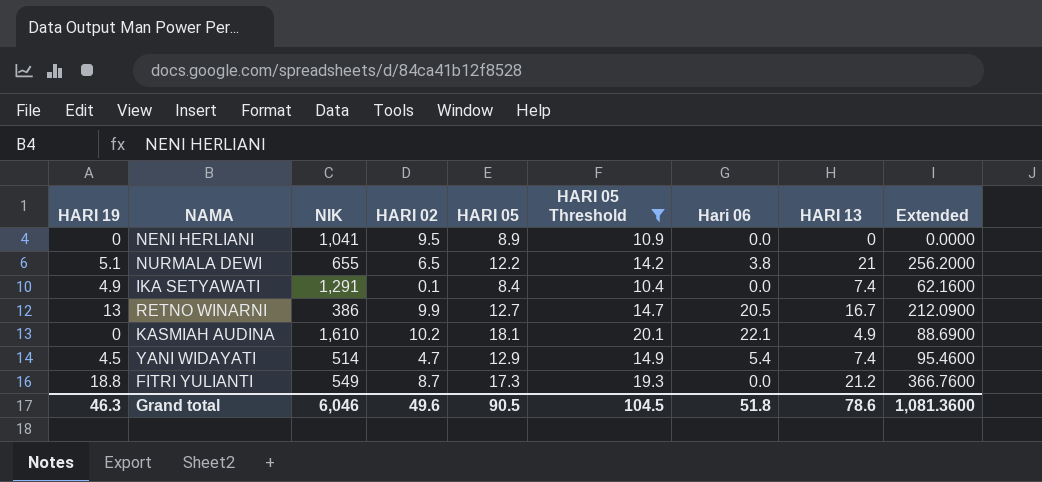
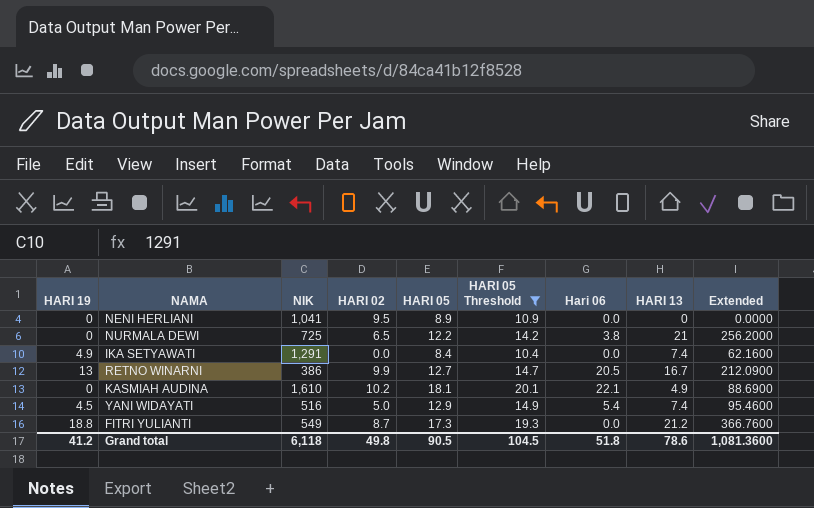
NURMALA DEWI | HARI 19: 5.1 -> 0
NURMALA DEWI | NIK: 655 -> 725
IKA SETYAWATI | HARI 02: 0.1 -> 0.0
YANI WIDAYATI | NIK: 514 -> 516
YANI WIDAYATI | HARI 02: 4.7 -> 5.0
Grand total | HARI 19: 46.3 -> 41.2
Grand total | NIK: 6,046 -> 6,118
Grand total | HARI 02: 49.6 -> 49.8

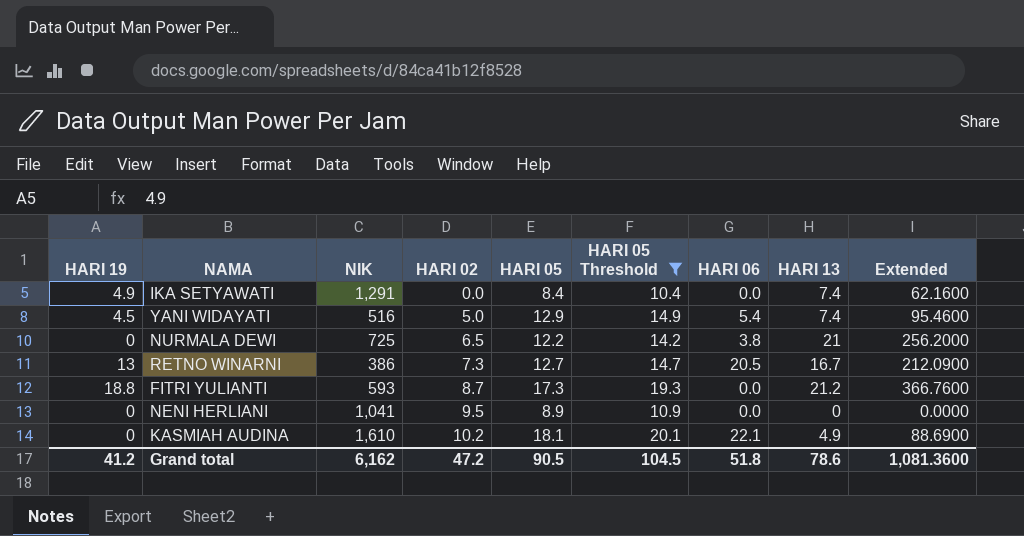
row order: none -> HARI 02 ascending
column name: Hari 06 -> HARI 06
RETNO WINARNI | HARI 02: 9.9 -> 7.3
FITRI YULIANTI | NIK: 549 -> 593
Grand total | NIK: 6,118 -> 6,162
Grand total | HARI 02: 49.8 -> 47.2

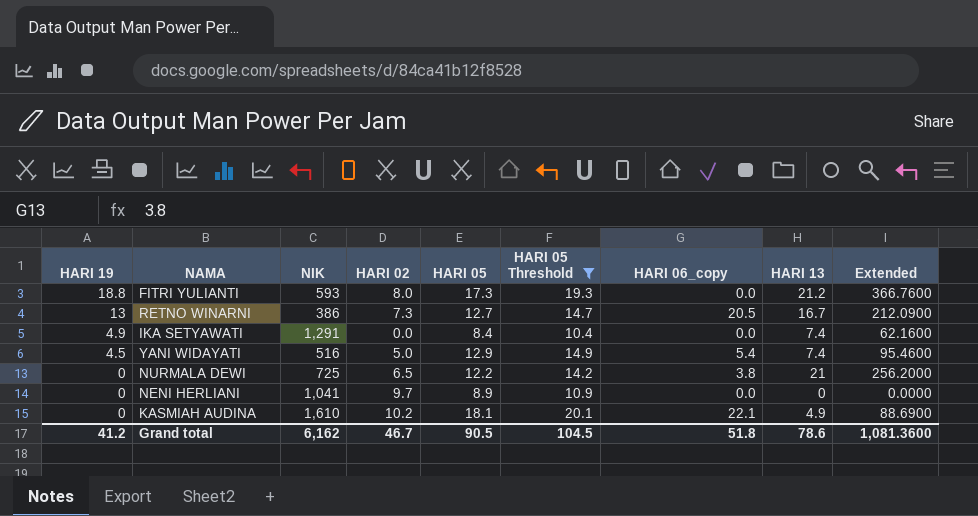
row order: HARI 02 ascending -> HARI 19 descending
column name: HARI 06 -> HARI 06_copy
FITRI YULIANTI | HARI 02: 8.7 -> 8.0
NENI HERLIANI | HARI 02: 9.5 -> 9.7
Grand total | HARI 02: 47.2 -> 46.7

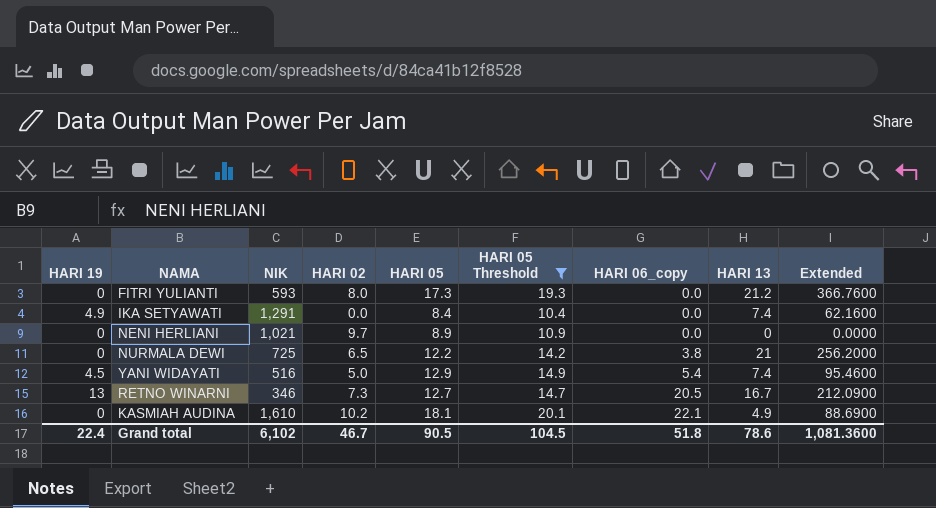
row order: HARI 19 descending -> HARI 06_copy ascending
FITRI YULIANTI | HARI 19: 18.8 -> 0
NENI HERLIANI | NIK: 1,041 -> 1,021
RETNO WINARNI | NIK: 386 -> 346
Grand total | HARI 19: 41.2 -> 22.4
Grand total | NIK: 6,162 -> 6,102

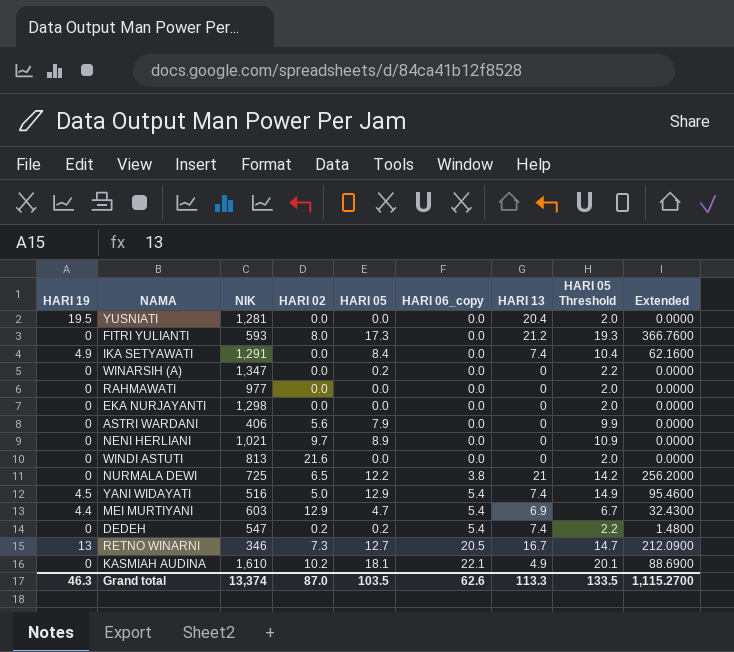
filter: HARI 05 Threshold >= 10.4 -> none
column HARI 05 Threshold | position: 6 -> 8
Grand total | HARI 19: 22.4 -> 46.3
Grand total | NIK: 6,102 -> 13,374
Grand total | HARI 02: 46.7 -> 87.0
Grand total | HARI 05: 90.5 -> 103.5
Grand total | HARI 06_copy: 51.8 -> 62.6
Grand total | HARI 13: 78.6 -> 113.3
Grand total | HARI 05 Threshold: 104.5 -> 133.5
Grand total | Extended: 1,081.3600 -> 1,115.2700

